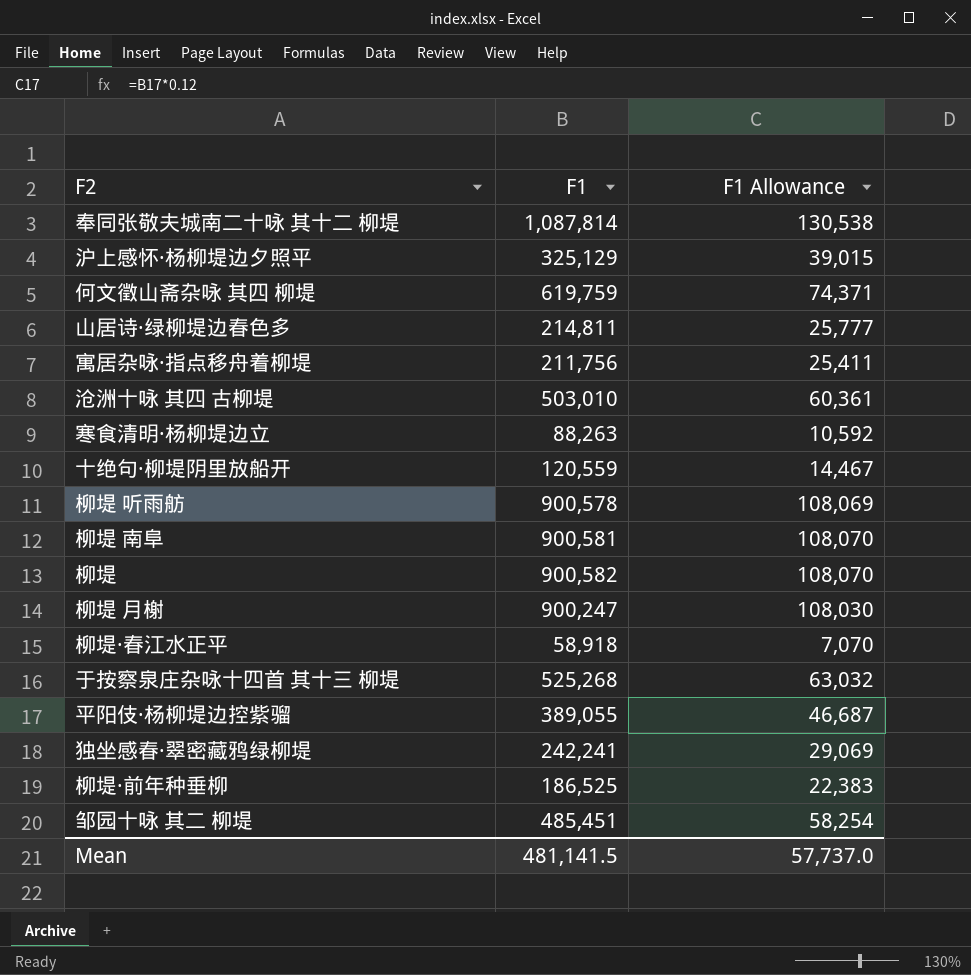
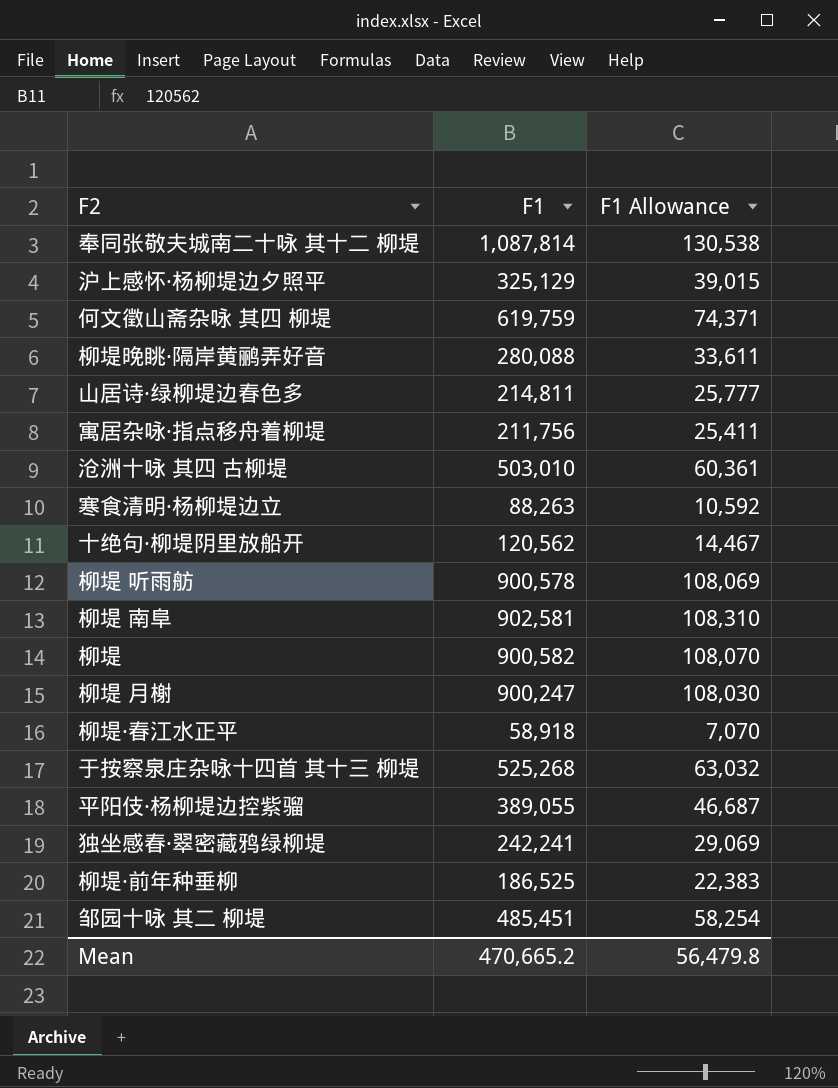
row 柳堤晚眺·隔岸黄鹂弄好音: none -> 280,088 | 33,611
十绝句·柳堤阴里放船开 | F1: 120,559 -> 120,562
柳堤 南阜 | F1: 900,581 -> 902,581
柳堤 南阜 | F1 Allowance: 108,070 -> 108,310
Mean | F1: 481,141.5 -> 470,665.2
Mean | F1 Allowance: 57,737.0 -> 56,479.8

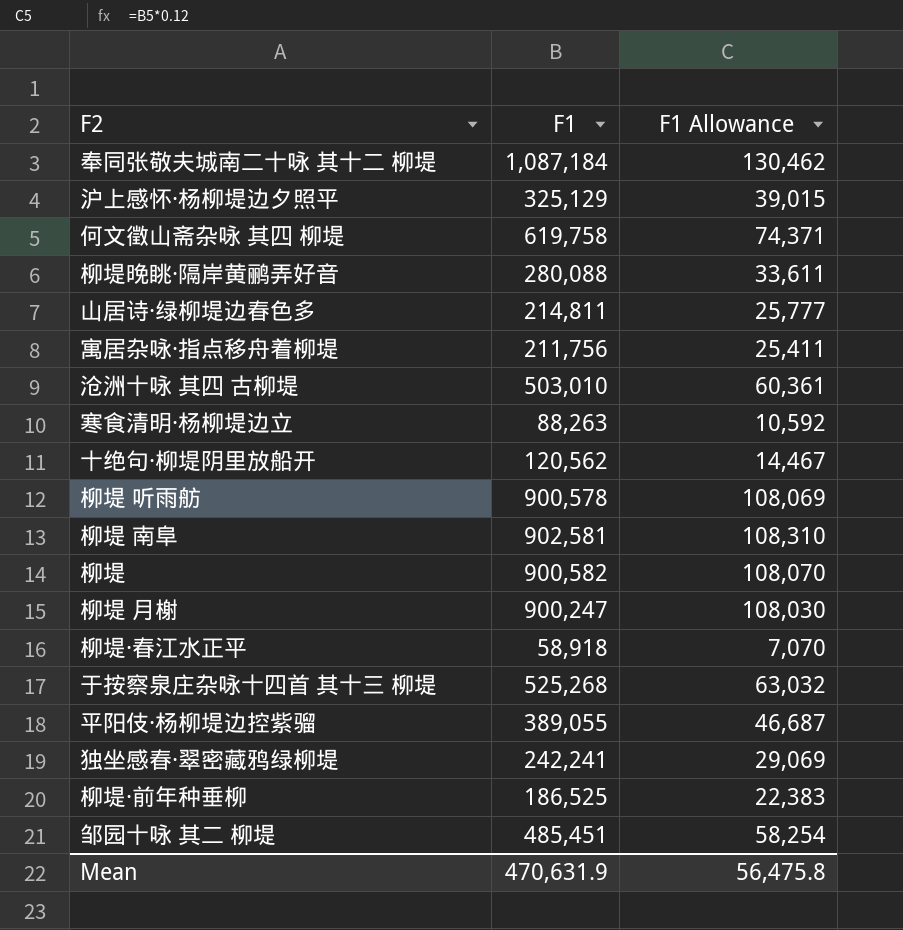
奉同张敬夫城南二十咏 其十二 柳堤 | F1: 1,087,814 -> 1,087,184
奉同张敬夫城南二十咏 其十二 柳堤 | F1 Allowance: 130,538 -> 130,462
何文徵山斋杂咏 其四 柳堤 | F1: 619,759 -> 619,758
Mean | F1: 470,665.2 -> 470,631.9
Mean | F1 Allowance: 56,479.8 -> 56,475.8

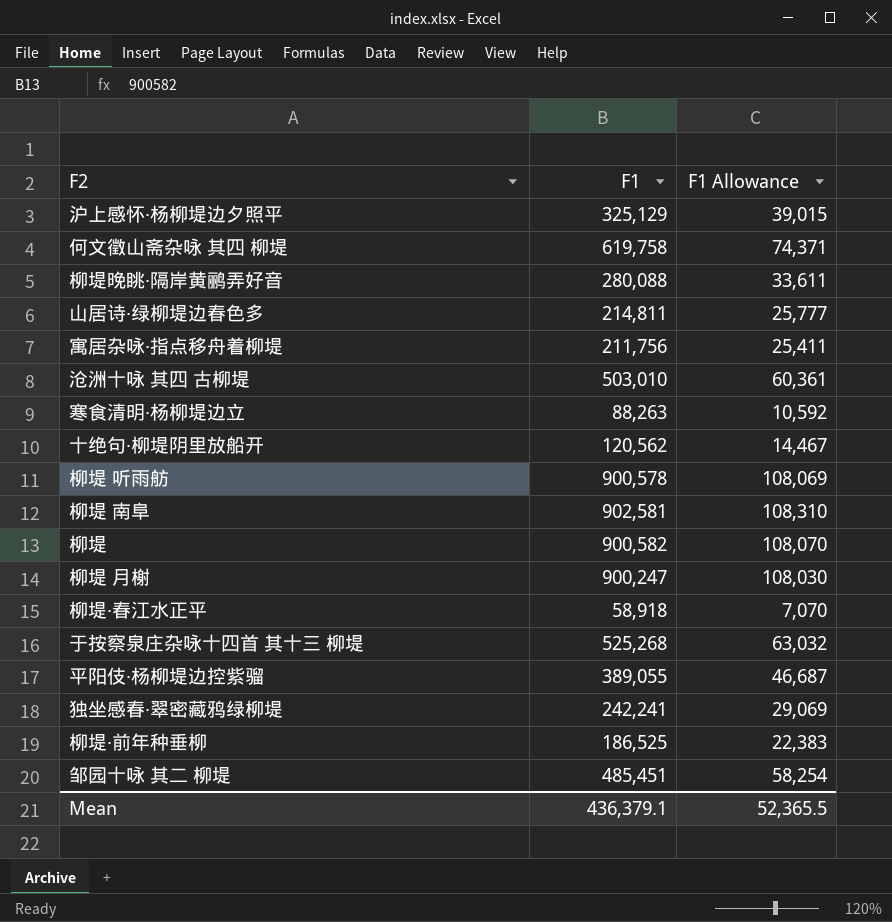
row 奉同张敬夫城南二十咏 其十二 柳堤: 1,087,184 | 130,462 -> none
Mean | F1: 470,631.9 -> 436,379.1
Mean | F1 Allowance: 56,475.8 -> 52,365.5

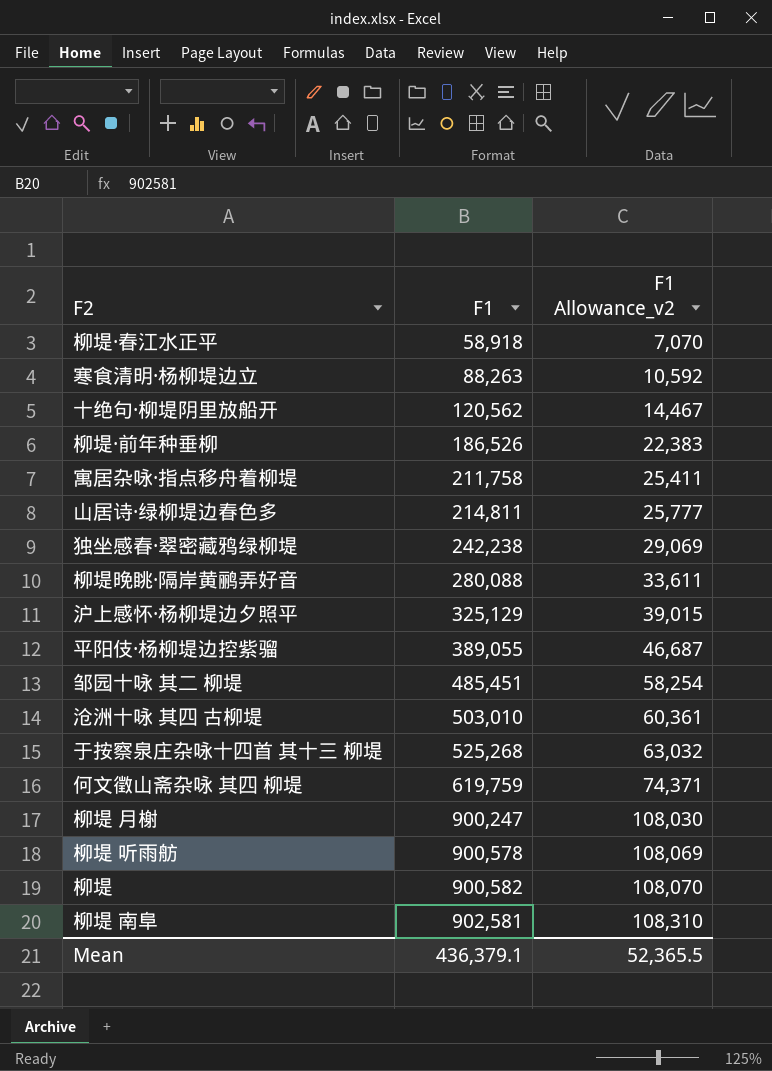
row order: none -> F1 ascending
column name: F1 Allowance -> F1 Allowance_v2
柳堤·前年种垂柳 | F1: 186,525 -> 186,526
寓居杂咏·指点移舟着柳堤 | F1: 211,756 -> 211,758
独坐感春·翠密藏鸦绿柳堤 | F1: 242,241 -> 242,238
何文徵山斋杂咏 其四 柳堤 | F1: 619,758 -> 619,759

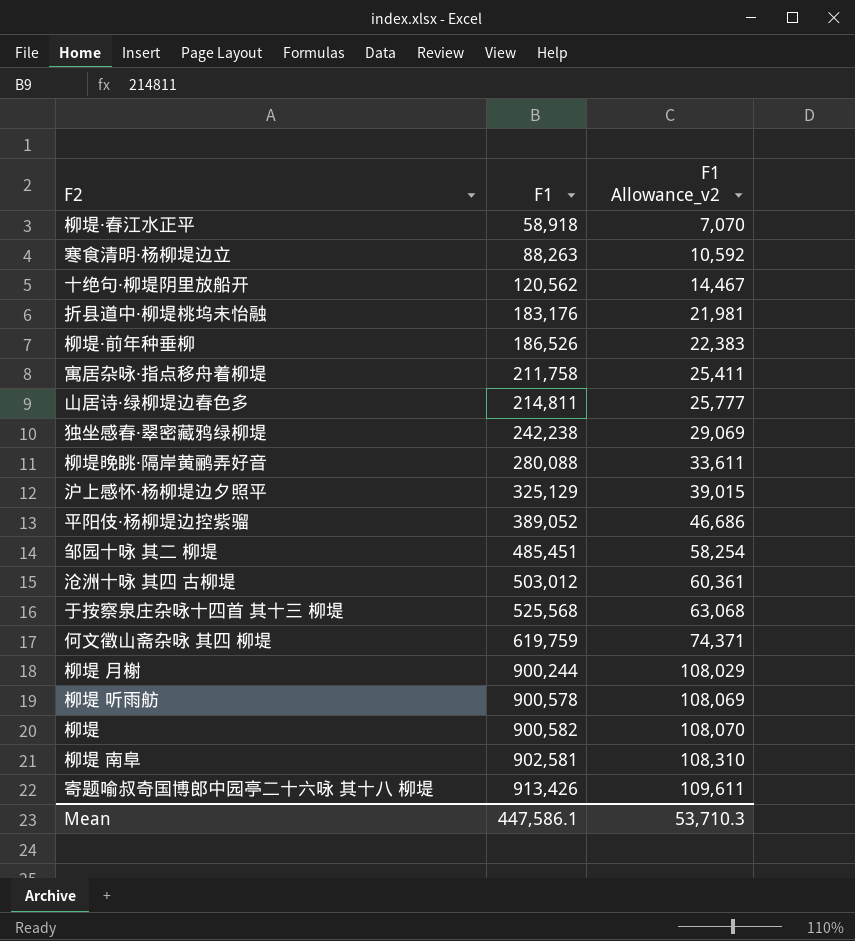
row 折县道中·柳堤桃坞未怡融: none -> 183,176 | 21,981
平阳伎·杨柳堤边控紫骝 | F1: 389,055 -> 389,052
平阳伎·杨柳堤边控紫骝 | F1 Allowance_v2: 46,687 -> 46,686
沧洲十咏 其四 古柳堤 | F1: 503,010 -> 503,012
于按察泉庄杂咏十四首 其十三 柳堤 | F1: 525,268 -> 525,568
于按察泉庄杂咏十四首 其十三 柳堤 | F1 Allowance_v2: 63,032 -> 63,068
柳堤 月榭 | F1: 900,247 -> 900,244
柳堤 月榭 | F1 Allowance_v2: 108,030 -> 108,029
row 寄题喻叔奇国博郎中园亭二十六咏 其十八 柳堤: none -> 913,426 | 109,611
Mean | F1: 436,379.1 -> 447,586.1
Mean | F1 Allowance_v2: 52,365.5 -> 53,710.3

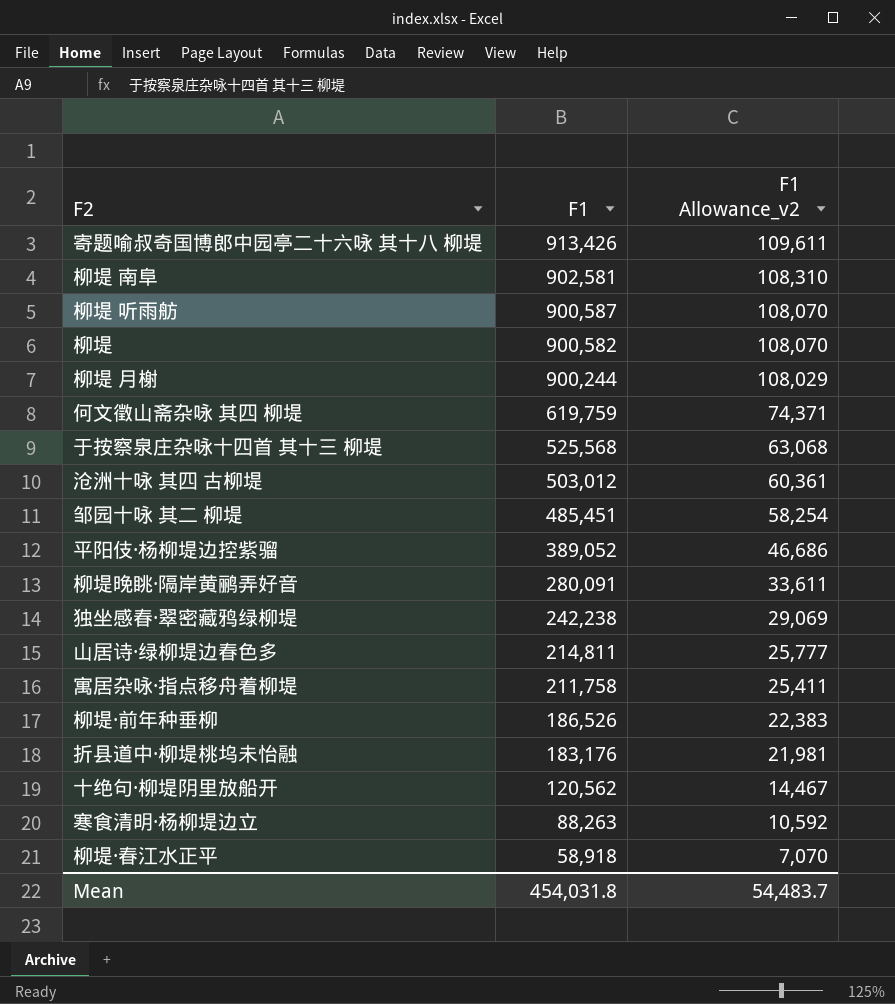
row order: F1 ascending -> F1 descending
row 沪上感怀·杨柳堤边夕照平: 325,129 | 39,015 -> none
柳堤 听雨舫 | F1: 900,578 -> 900,587
柳堤 听雨舫 | F1 Allowance_v2: 108,069 -> 108,070
柳堤晚眺·隔岸黄鹂弄好音 | F1: 280,088 -> 280,091
Mean | F1: 447,586.1 -> 454,031.8
Mean | F1 Allowance_v2: 53,710.3 -> 54,483.7

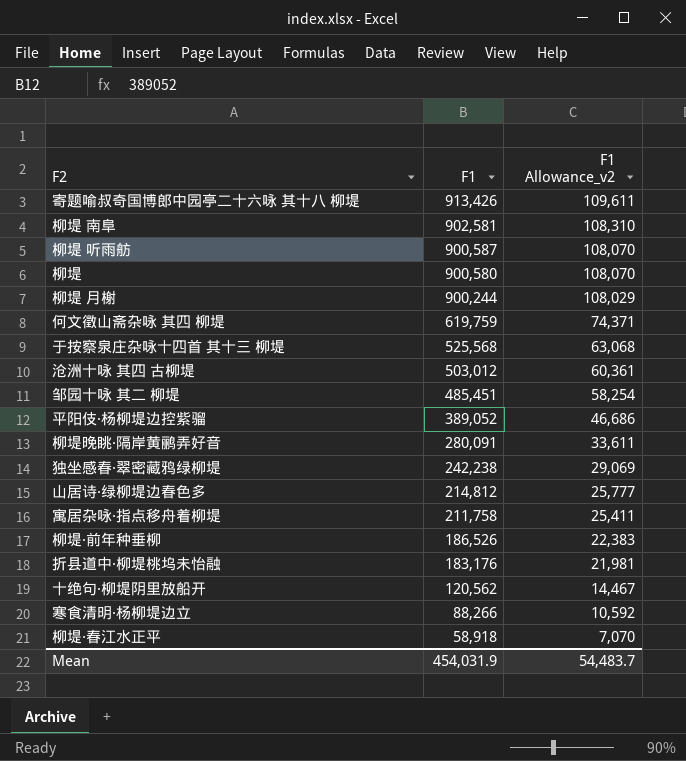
柳堤 | F1: 900,582 -> 900,580
山居诗·绿柳堤边春色多 | F1: 214,811 -> 214,812
寒食清明·杨柳堤边立 | F1: 88,263 -> 88,266
Mean | F1: 454,031.8 -> 454,031.9

